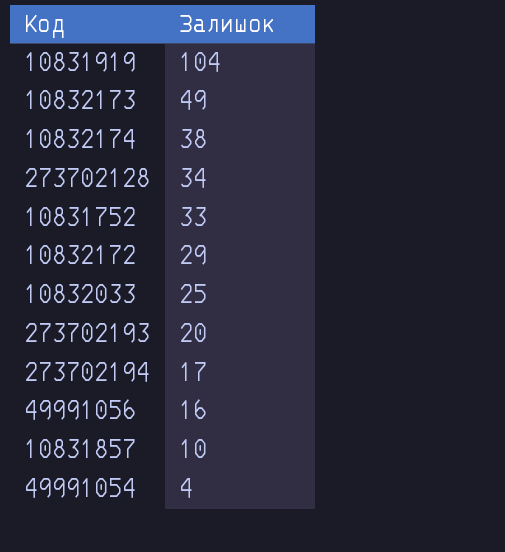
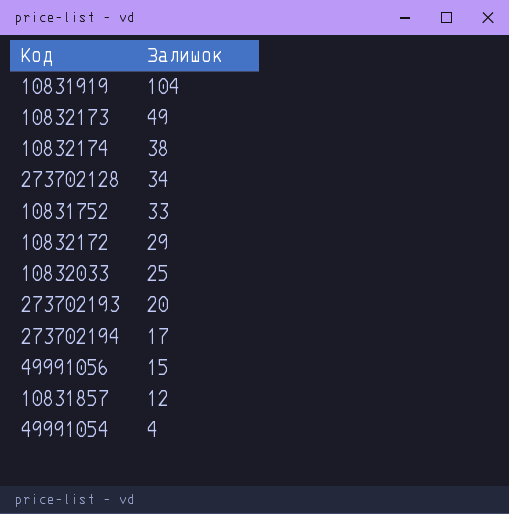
49991056 | Залишок: 16 -> 15
10831857 | Залишок: 10 -> 12

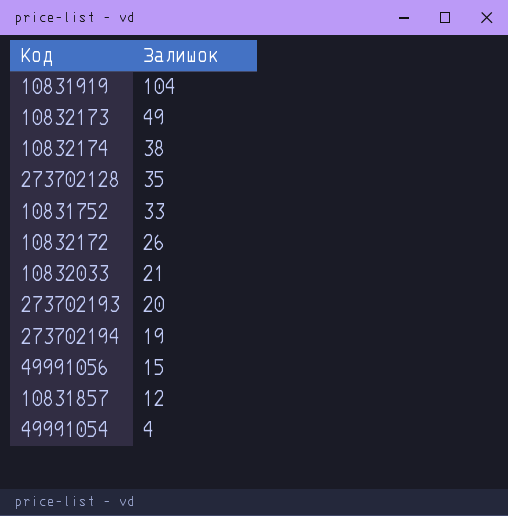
273702128 | Залишок: 34 -> 35
10832172 | Залишок: 29 -> 26
10832033 | Залишок: 25 -> 21
273702194 | Залишок: 17 -> 19

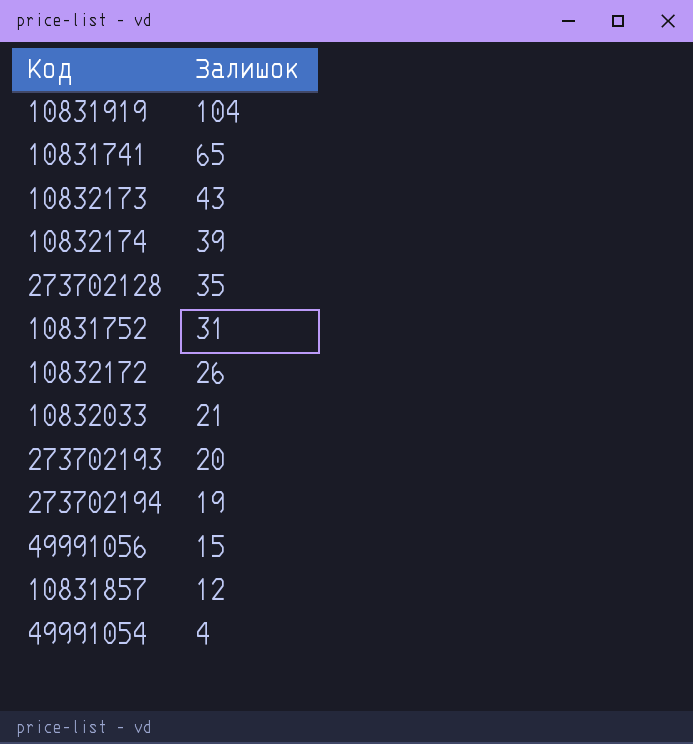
row 10831741: none -> 65
10832173 | Залишок: 49 -> 43
10832174 | Залишок: 38 -> 39
10831752 | Залишок: 33 -> 31

